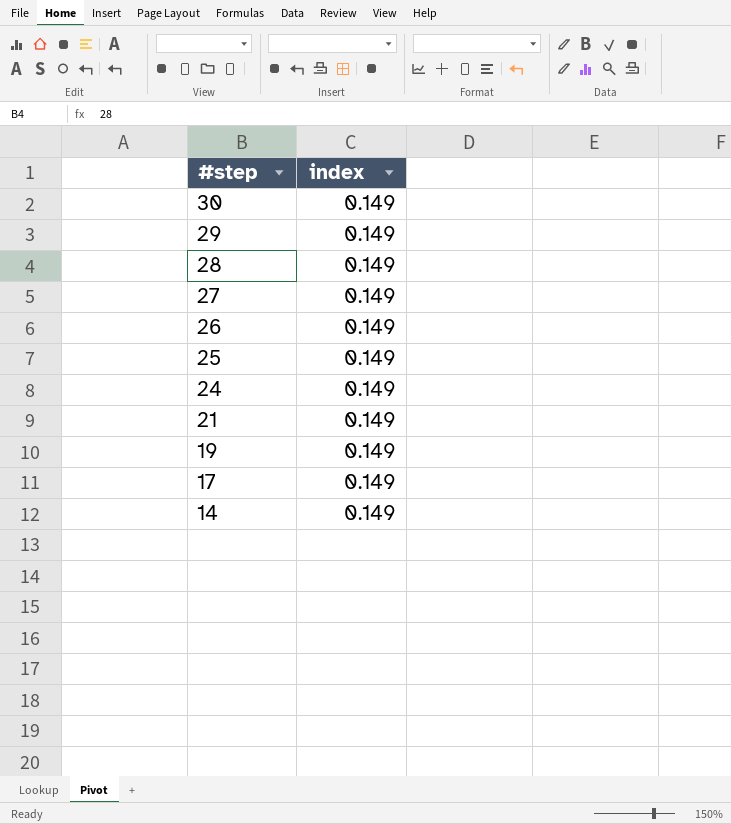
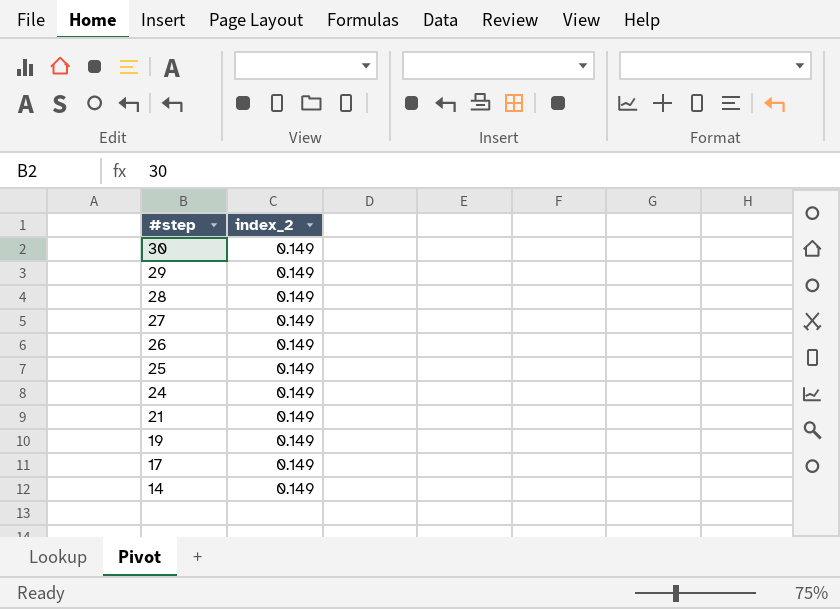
column name: index -> index_2

